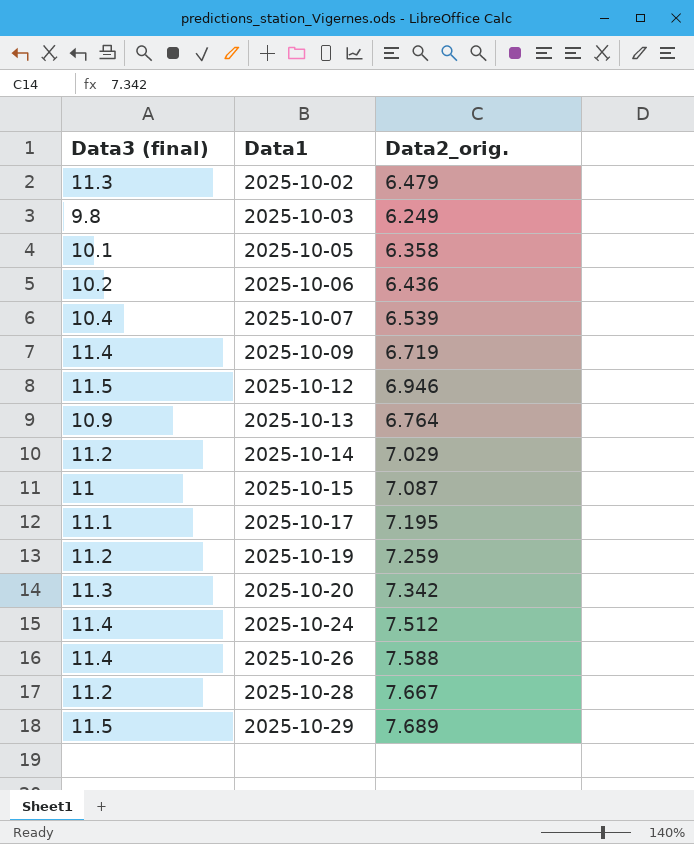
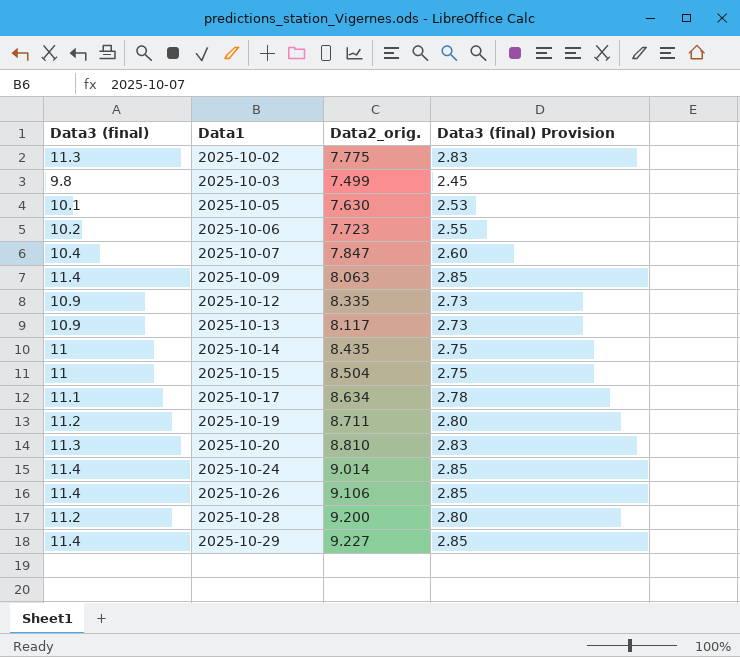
column Data3 (final) Provision | formula: none -> [Data3 (final)] * 0.25
2025-10-02 | Data2_orig.: 6.479 -> 7.775
2025-10-03 | Data2_orig.: 6.249 -> 7.499
2025-10-05 | Data2_orig.: 6.358 -> 7.630
2025-10-06 | Data2_orig.: 6.436 -> 7.723
2025-10-07 | Data2_orig.: 6.539 -> 7.847
2025-10-09 | Data2_orig.: 6.719 -> 8.063
2025-10-12 | Data3 (final): 11.5 -> 10.9
2025-10-12 | Data2_orig.: 6.946 -> 8.335
2025-10-13 | Data2_orig.: 6.764 -> 8.117
2025-10-14 | Data3 (final): 11.2 -> 11
2025-10-14 | Data2_orig.: 7.029 -> 8.435
2025-10-15 | Data2_orig.: 7.087 -> 8.504
2025-10-17 | Data2_orig.: 7.195 -> 8.634
2025-10-19 | Data2_orig.: 7.259 -> 8.711
2025-10-20 | Data2_orig.: 7.342 -> 8.810
2025-10-24 | Data2_orig.: 7.512 -> 9.014
2025-10-26 | Data2_orig.: 7.588 -> 9.106
2025-10-28 | Data2_orig.: 7.667 -> 9.200
2025-10-29 | Data3 (final): 11.5 -> 11.4
2025-10-29 | Data2_orig.: 7.689 -> 9.227

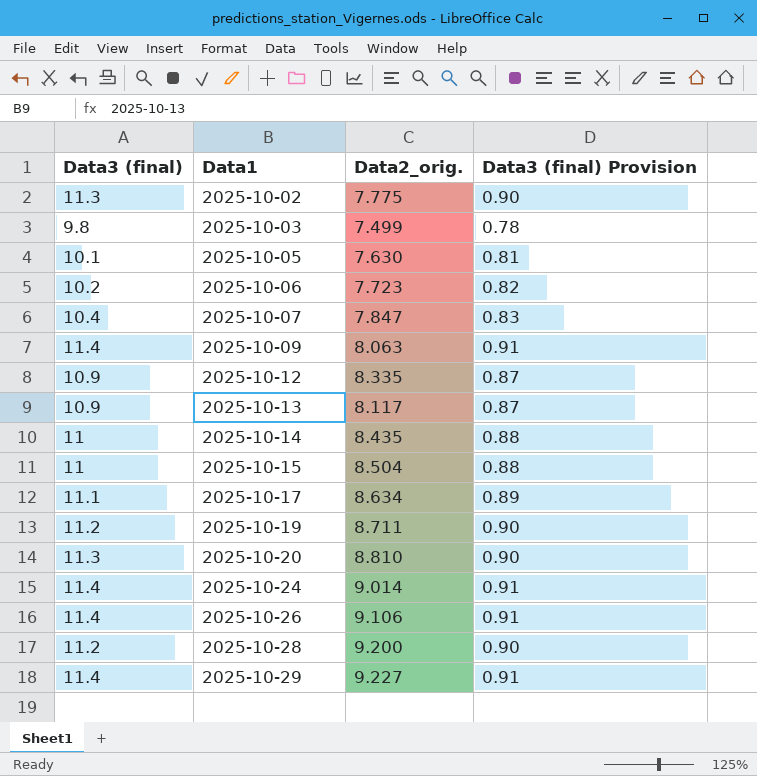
column Data3 (final) Provision | formula: [Data3 (final)] * 0.25 -> [Data3 (final)] * 0.08

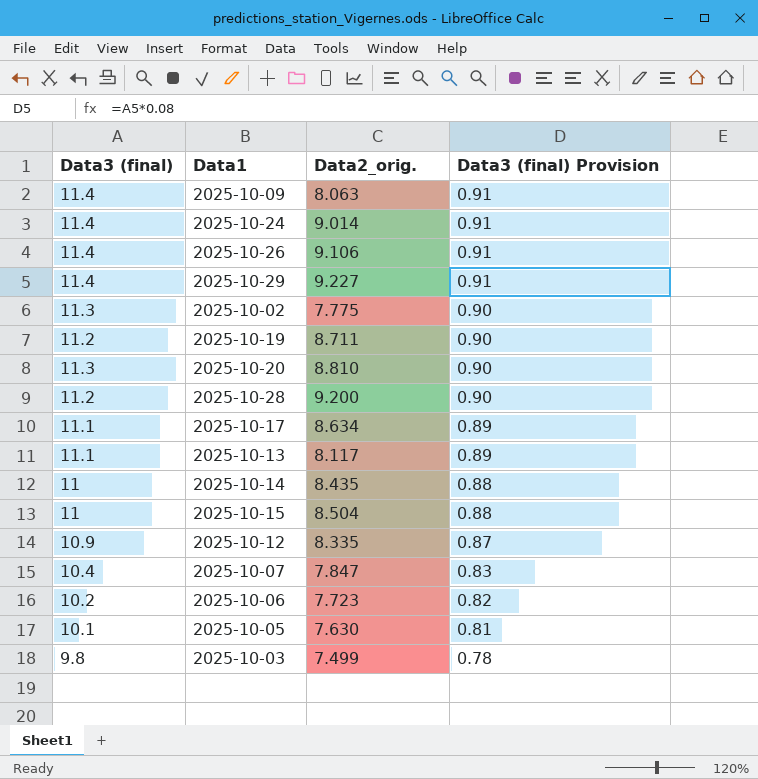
row order: Data1 ascending -> Data3 (final) Provision descending
2025-10-13 | Data3 (final): 10.9 -> 11.1
2025-10-13 | Data3 (final) Provision: 0.87 -> 0.89

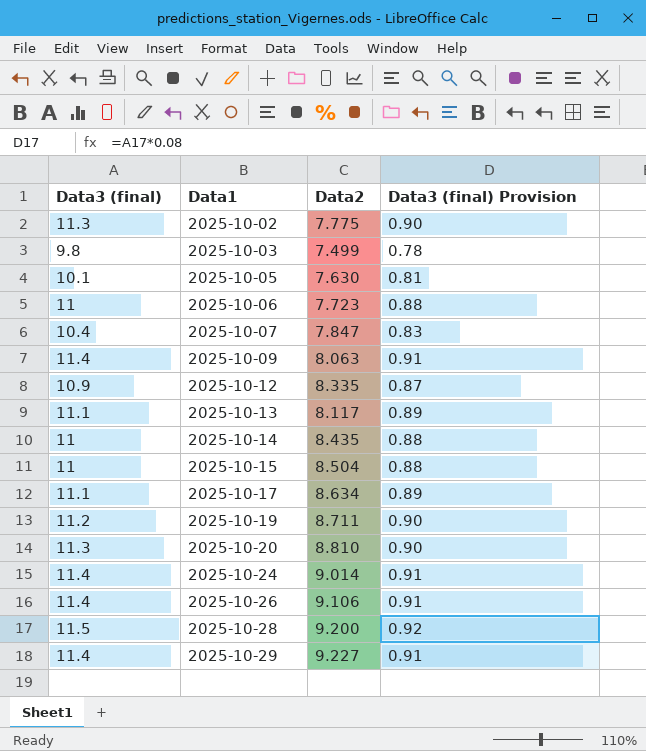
row order: Data3 (final) Provision descending -> Data1 ascending
column name: Data2_orig. -> Data2
2025-10-06 | Data3 (final): 10.2 -> 11
2025-10-06 | Data3 (final) Provision: 0.82 -> 0.88
2025-10-28 | Data3 (final): 11.2 -> 11.5
2025-10-28 | Data3 (final) Provision: 0.90 -> 0.92

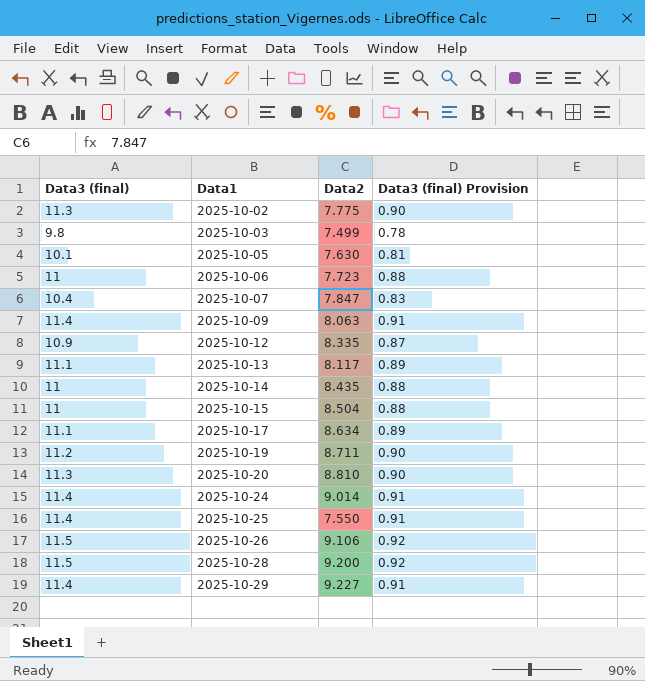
row 2025-10-25: none -> 11.4 | 7.550 | 0.91
2025-10-26 | Data3 (final): 11.4 -> 11.5
2025-10-26 | Data3 (final) Provision: 0.91 -> 0.92

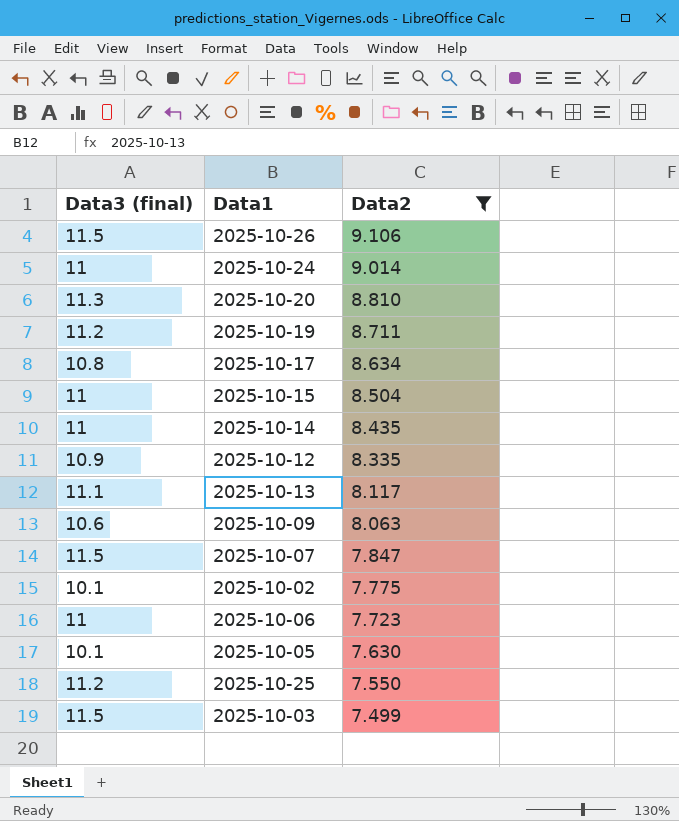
filter: none -> Data2 <= 9.106
row order: Data1 ascending -> Data2 descending
column Data3 (final) Provision | formula: [Data3 (final)] * 0.08 -> none
2025-10-24 | Data3 (final): 11.4 -> 11
2025-10-17 | Data3 (final): 11.1 -> 10.8
2025-10-09 | Data3 (final): 11.4 -> 10.6
2025-10-07 | Data3 (final): 10.4 -> 11.5
2025-10-02 | Data3 (final): 11.3 -> 10.1
2025-10-25 | Data3 (final): 11.4 -> 11.2
2025-10-03 | Data3 (final): 9.8 -> 11.5

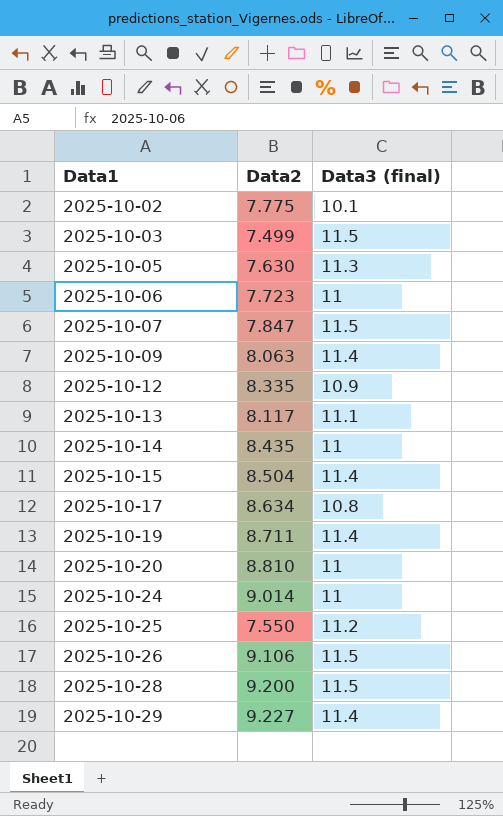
filter: Data2 <= 9.106 -> none
row order: Data2 descending -> Data1 ascending
column Data3 (final) | position: 1 -> 3
2025-10-05 | Data3 (final): 10.1 -> 11.3
2025-10-09 | Data3 (final): 10.6 -> 11.4
2025-10-15 | Data3 (final): 11 -> 11.4
2025-10-19 | Data3 (final): 11.2 -> 11.4
2025-10-20 | Data3 (final): 11.3 -> 11

